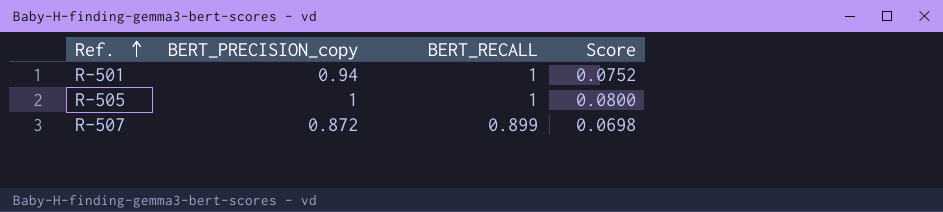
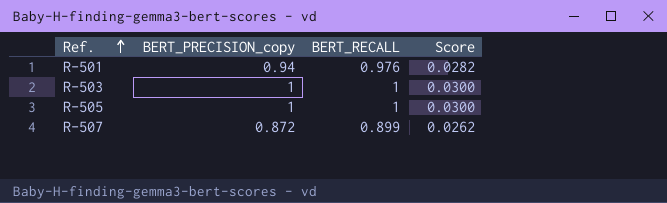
column Score | formula: [BERT_PRECISION_copy] * 0.08 -> [BERT_PRECISION_copy] * 0.03
R-501 | BERT_RECALL: 1 -> 0.976
row R-503: none -> 1 | 1 | 0.0300

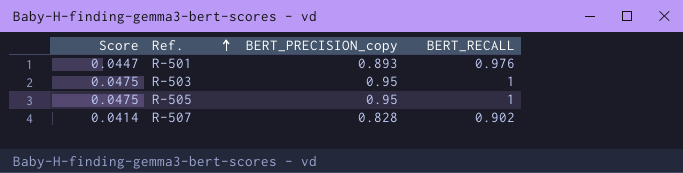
column Score | formula: [BERT_PRECISION_copy] * 0.03 -> [BERT_PRECISION_copy] * 0.05
column Score | position: 4 -> 1
R-501 | BERT_PRECISION_copy: 0.94 -> 0.893
R-503 | BERT_PRECISION_copy: 1 -> 0.95
R-505 | BERT_PRECISION_copy: 1 -> 0.95
R-507 | BERT_PRECISION_copy: 0.872 -> 0.828
R-507 | BERT_RECALL: 0.899 -> 0.902

